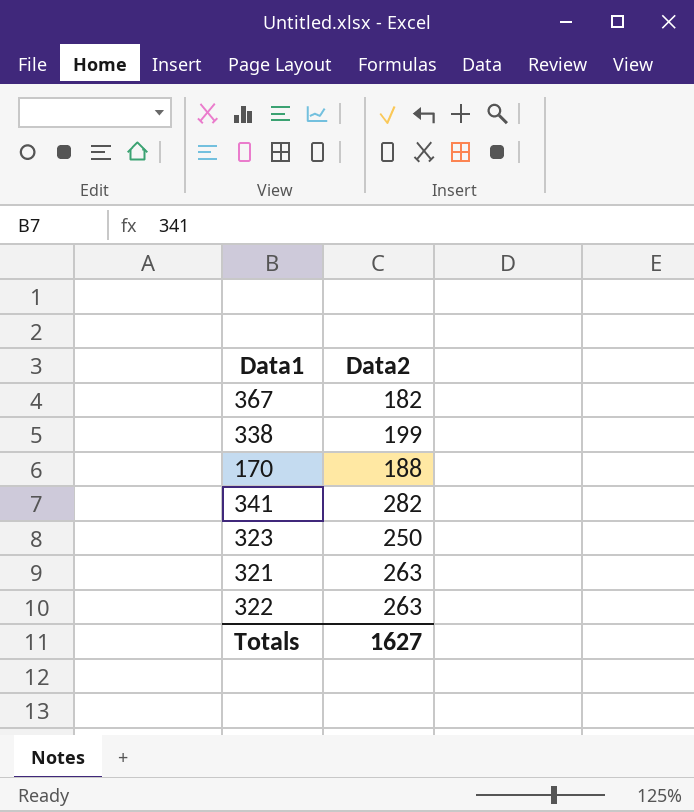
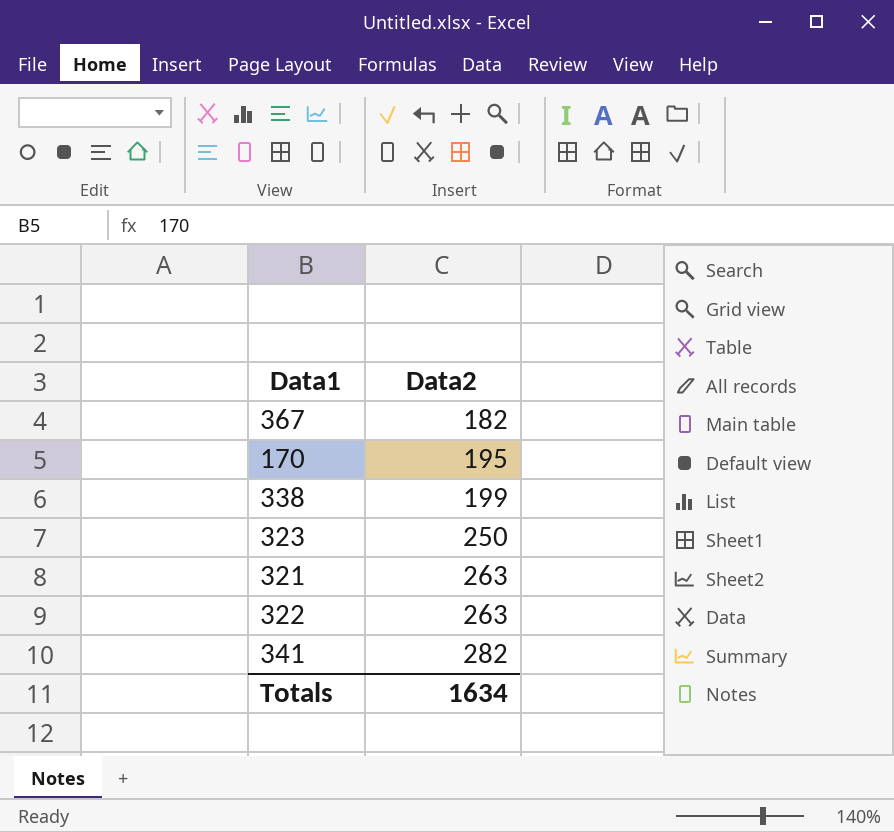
row order: none -> Data2 ascending
170 | Data2: 188 -> 195
Totals | Data2: 1627 -> 1634

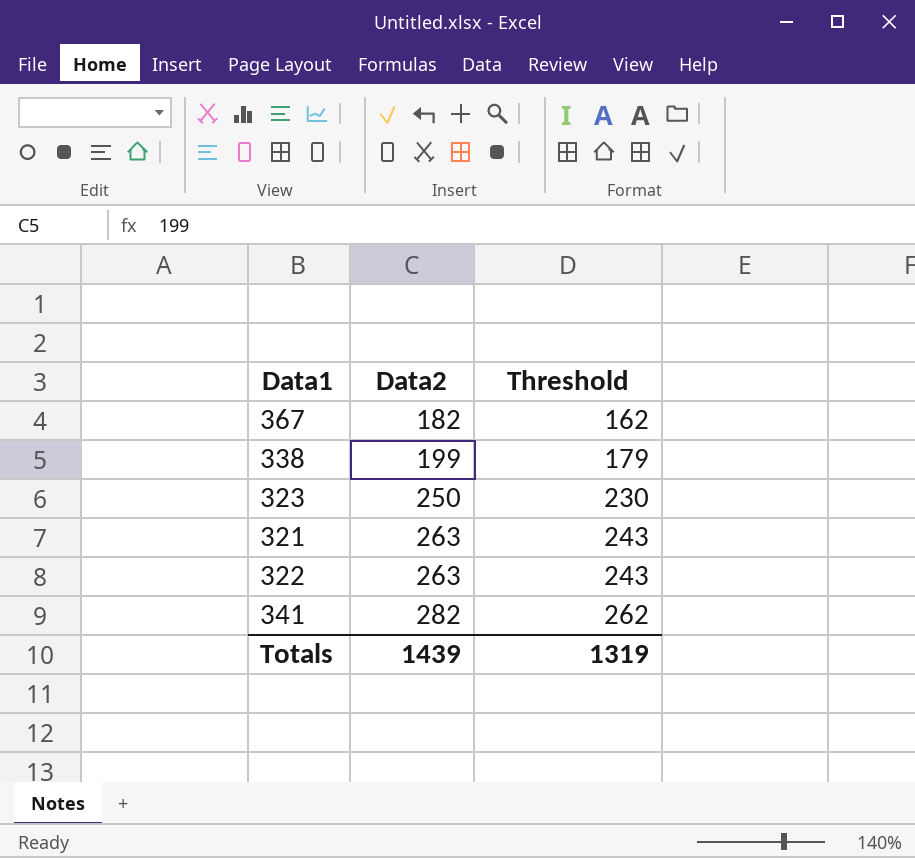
column Threshold | formula: none -> [Data2] - 20
row 170: 195 -> none
Totals | Data2: 1634 -> 1439

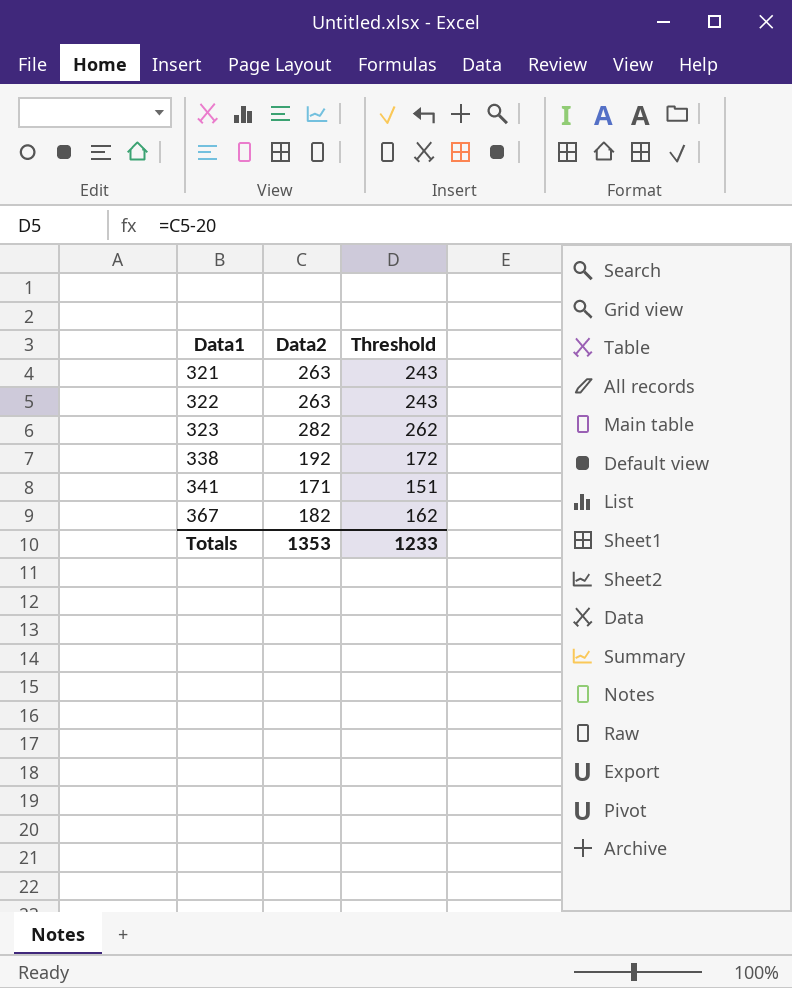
row order: Data2 ascending -> Data1 ascending
323 | Data2: 250 -> 282
323 | Threshold: 230 -> 262
338 | Data2: 199 -> 192
338 | Threshold: 179 -> 172
341 | Data2: 282 -> 171
341 | Threshold: 262 -> 151
Totals | Data2: 1439 -> 1353
Totals | Threshold: 1319 -> 1233

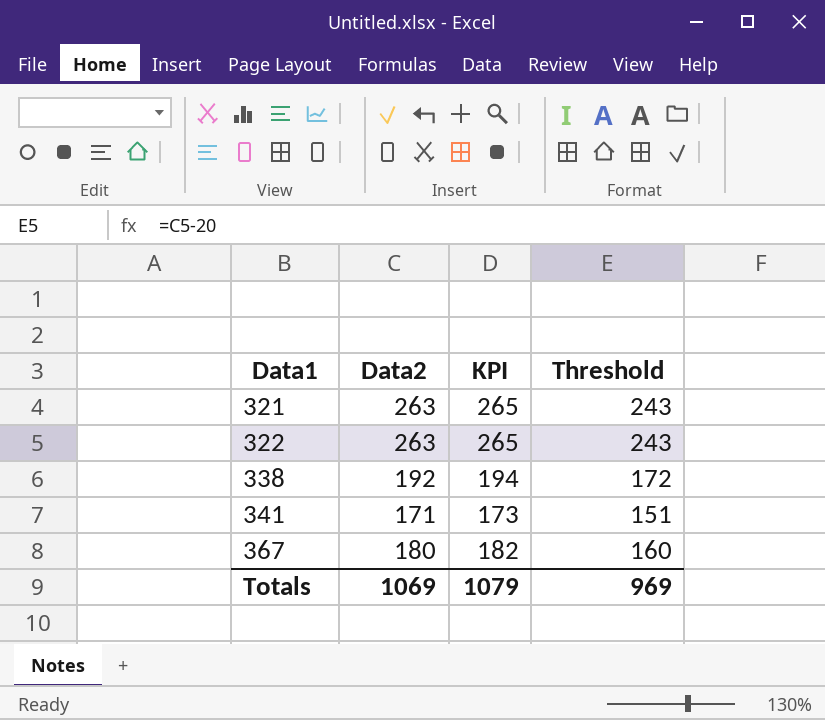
column KPI | formula: none -> [Data2] + 2
row 323: 282 | 262 -> none
367 | Data2: 182 -> 180
367 | Threshold: 162 -> 160
Totals | Data2: 1353 -> 1069
Totals | Threshold: 1233 -> 969

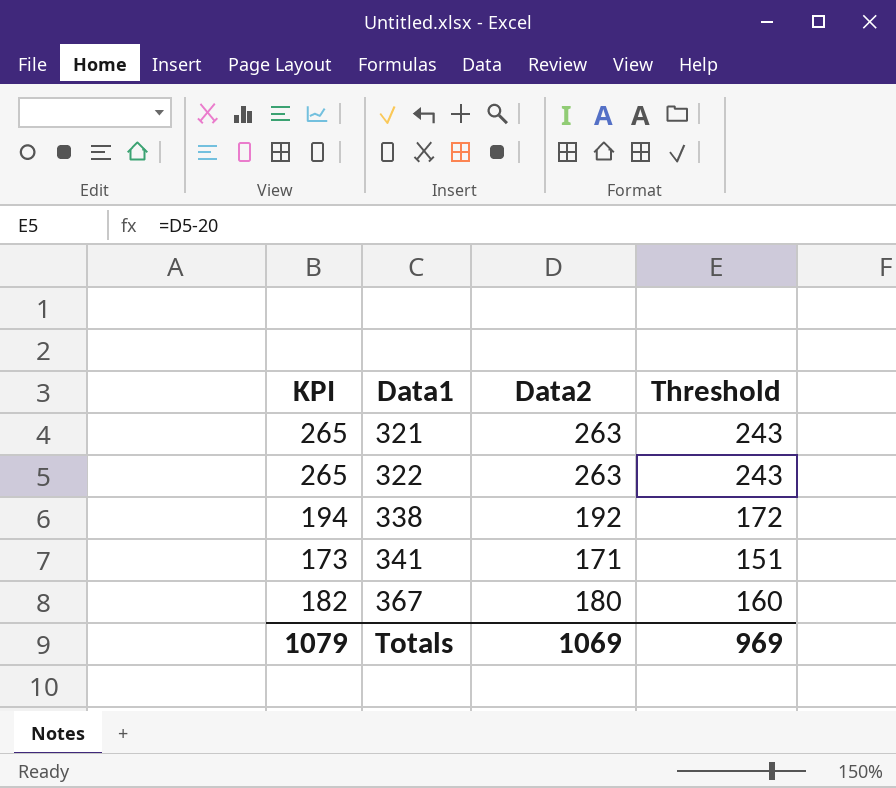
column KPI | position: 3 -> 1

